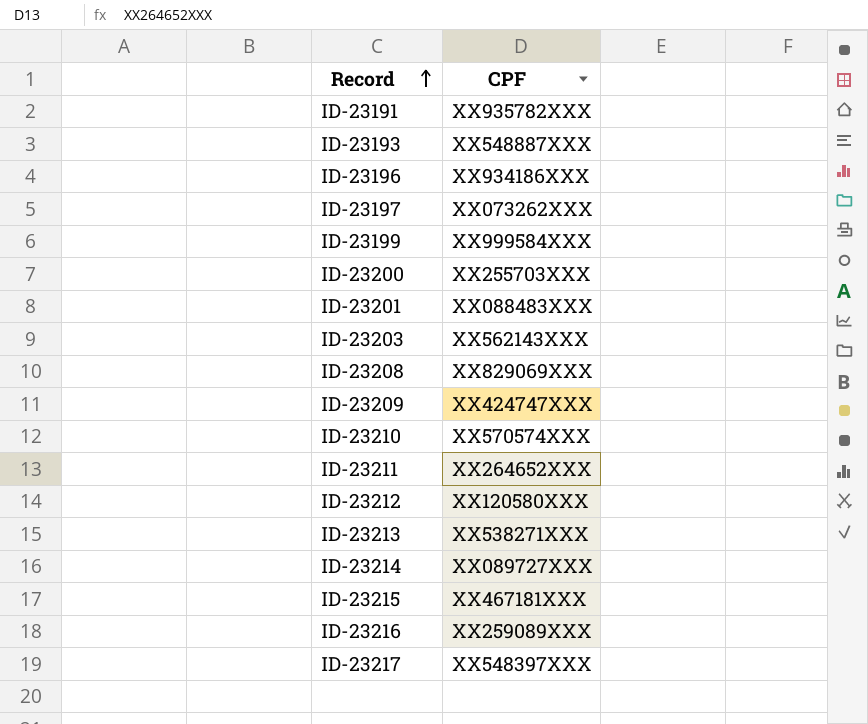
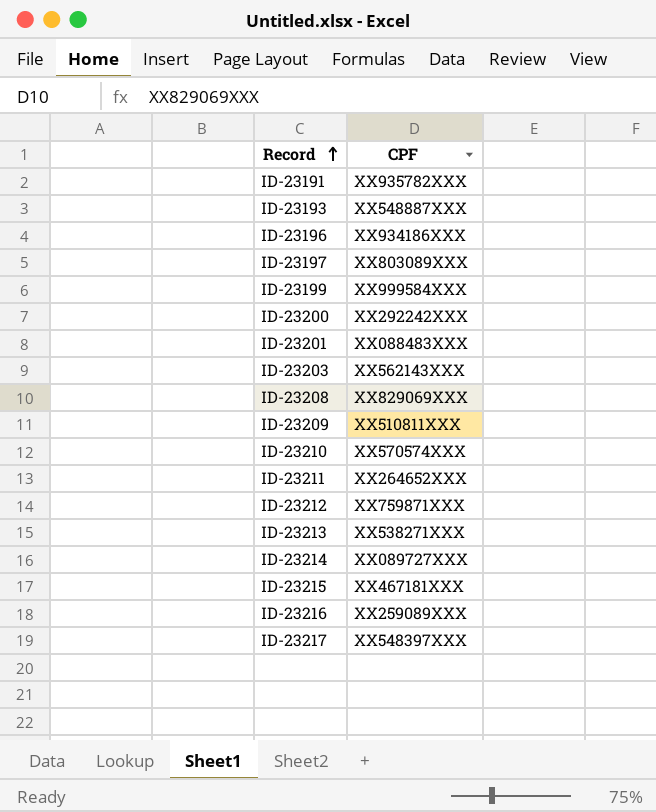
ID-23197 | CPF: XX073262XXX -> XX803089XXX
ID-23200 | CPF: XX255703XXX -> XX292242XXX
ID-23209 | CPF: XX424747XXX -> XX510811XXX
ID-23212 | CPF: XX120580XXX -> XX759871XXX

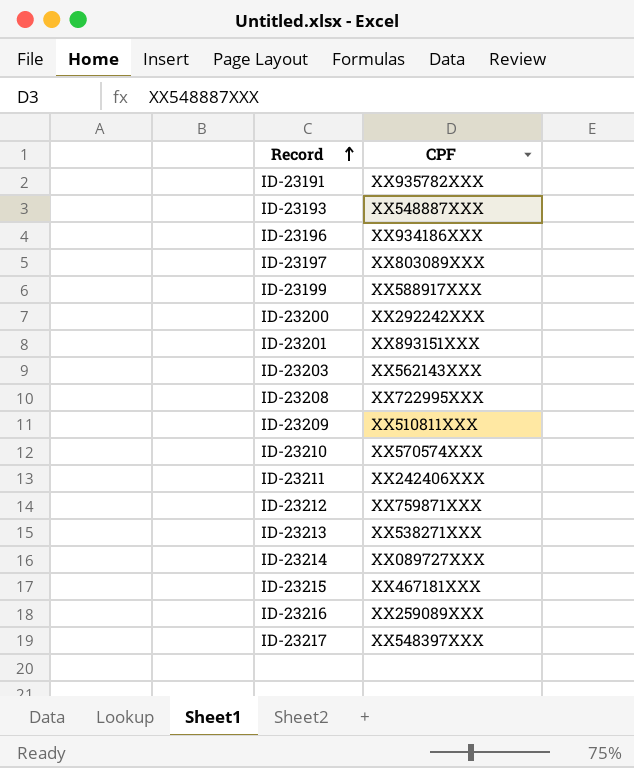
ID-23199 | CPF: XX999584XXX -> XX588917XXX
ID-23201 | CPF: XX088483XXX -> XX893151XXX
ID-23208 | CPF: XX829069XXX -> XX722995XXX
ID-23211 | CPF: XX264652XXX -> XX242406XXX

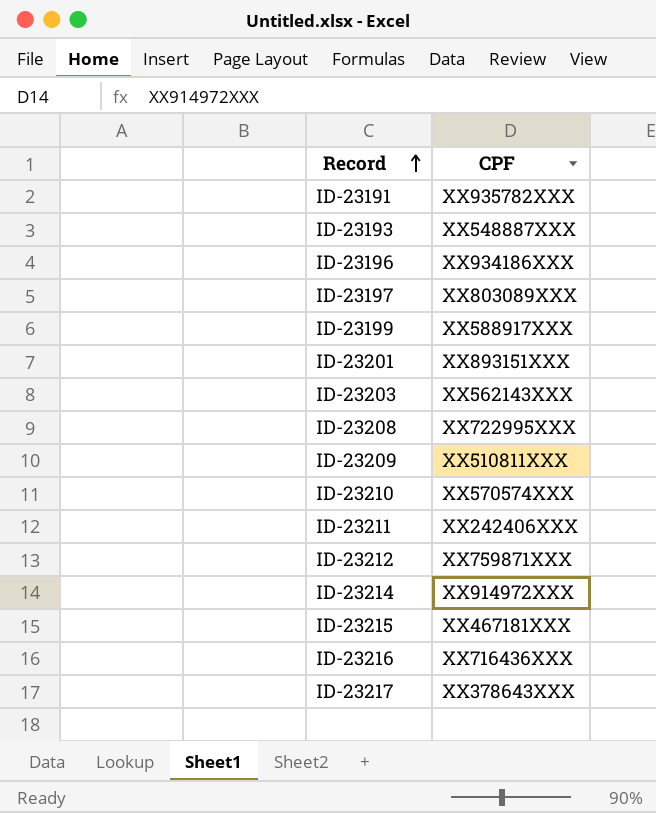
row ID-23200: XX292242XXX -> none
row ID-23213: XX538271XXX -> none
ID-23214 | CPF: XX089727XXX -> XX914972XXX
ID-23216 | CPF: XX259089XXX -> XX716436XXX
ID-23217 | CPF: XX548397XXX -> XX378643XXX

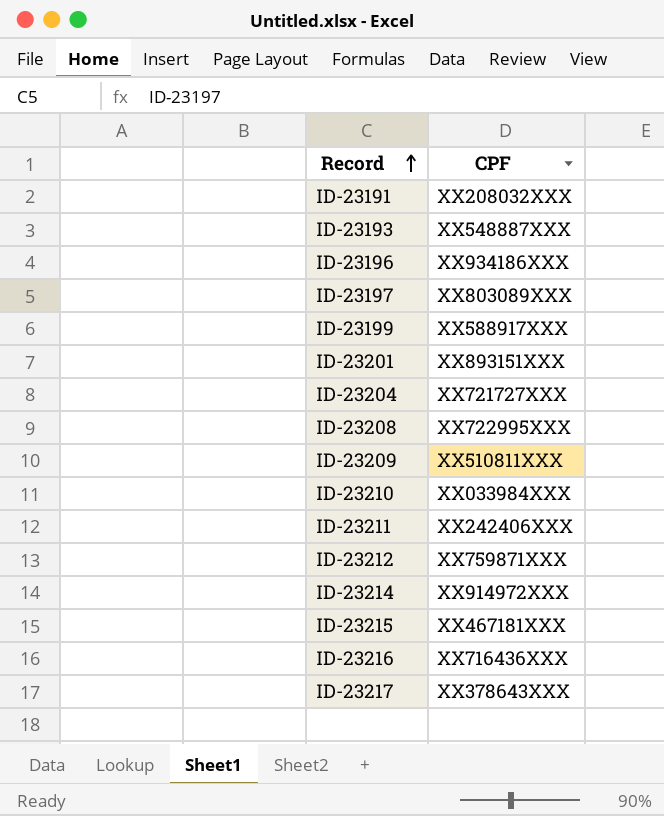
row ID-23203: XX562143XXX -> none
ID-23191 | CPF: XX935782XXX -> XX208032XXX
row ID-23204: none -> XX721727XXX
ID-23210 | CPF: XX570574XXX -> XX033984XXX

